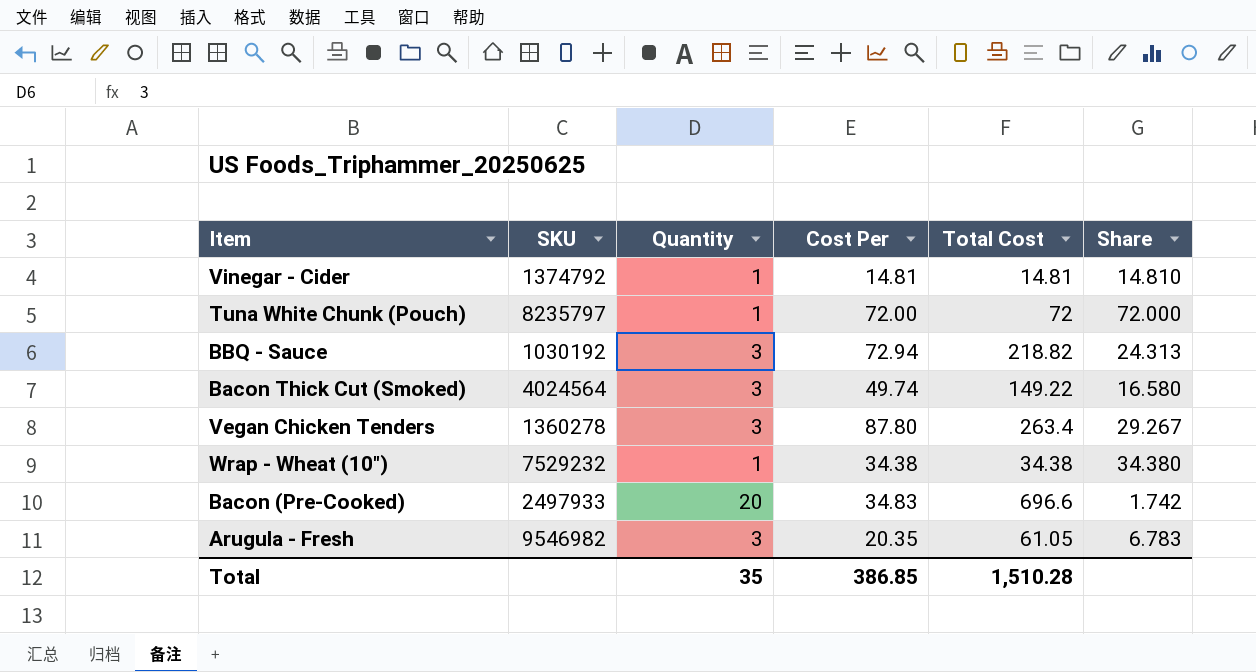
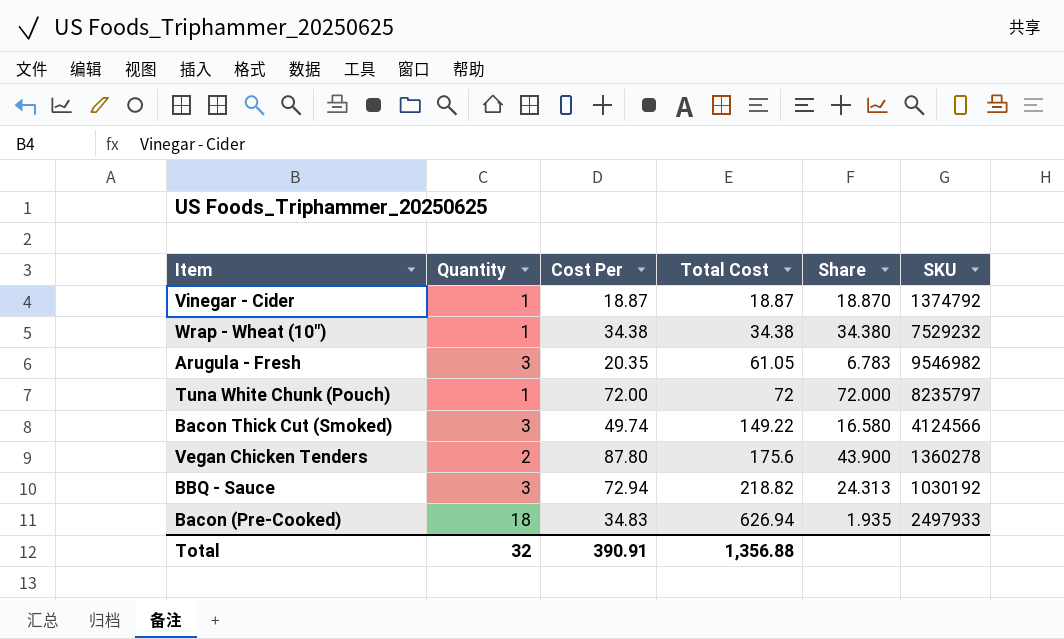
row order: none -> Total Cost ascending
column SKU | position: 2 -> 6
Vinegar - Cider | Cost Per: 14.81 -> 18.87
Vinegar - Cider | Total Cost: 14.81 -> 18.87
Vinegar - Cider | Share: 14.810 -> 18.870
Bacon Thick Cut (Smoked) | SKU: 4024564 -> 4124566
Vegan Chicken Tenders | Quantity: 3 -> 2
Vegan Chicken Tenders | Total Cost: 263.4 -> 175.6
Vegan Chicken Tenders | Share: 29.267 -> 43.900
Bacon (Pre-Cooked) | Quantity: 20 -> 18
Bacon (Pre-Cooked) | Total Cost: 696.6 -> 626.94
Bacon (Pre-Cooked) | Share: 1.742 -> 1.935
Total | Quantity: 35 -> 32
Total | Cost Per: 386.85 -> 390.91
Total | Total Cost: 1,510.28 -> 1,356.88

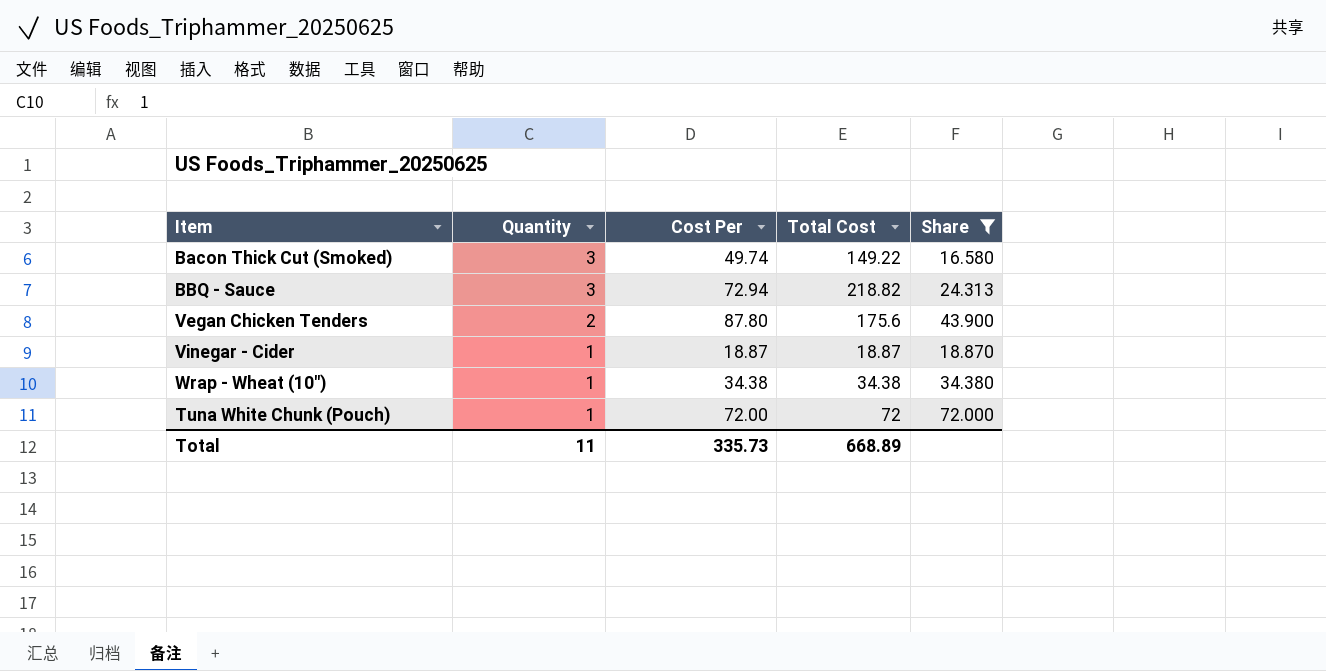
filter: none -> Share >= 16.580
row order: Total Cost ascending -> Quantity descending
column SKU | position: 6 -> none
Total | Quantity: 32 -> 11
Total | Cost Per: 390.91 -> 335.73
Total | Total Cost: 1,356.88 -> 668.89

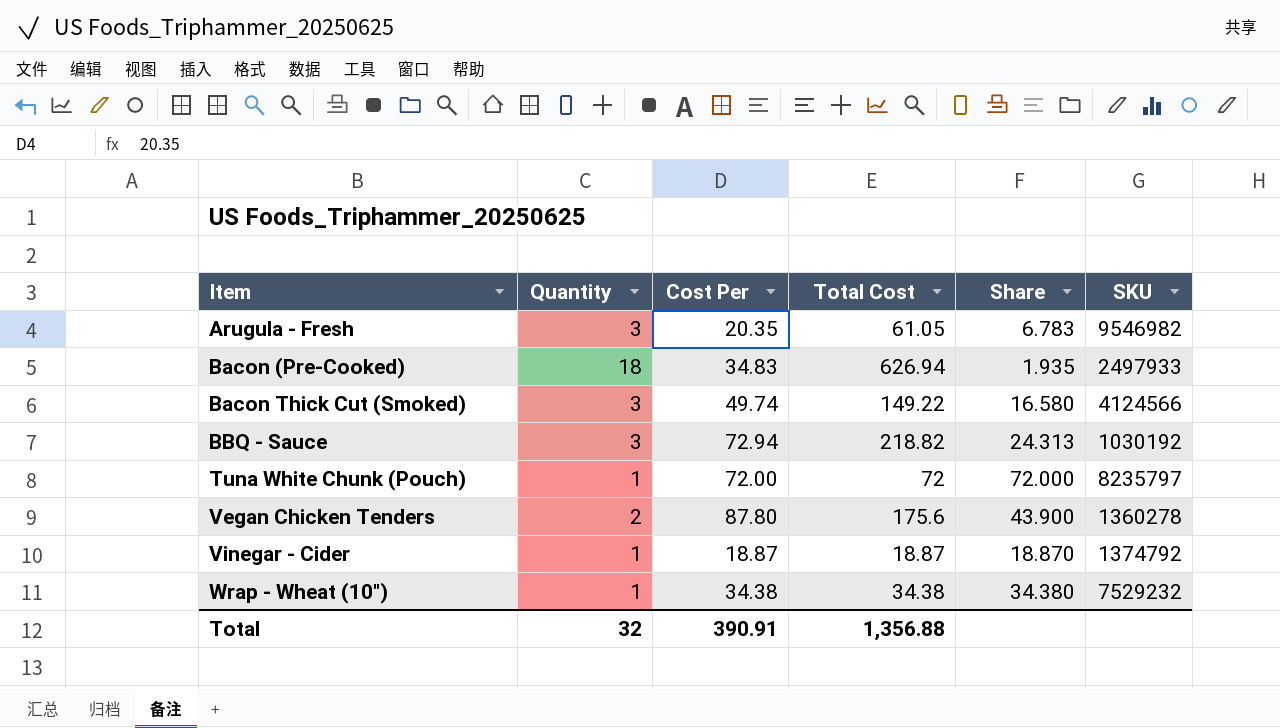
filter: Share >= 16.580 -> none
row order: Quantity descending -> Item ascending
column SKU | position: none -> 6
Total | Quantity: 11 -> 32
Total | Cost Per: 335.73 -> 390.91
Total | Total Cost: 668.89 -> 1,356.88

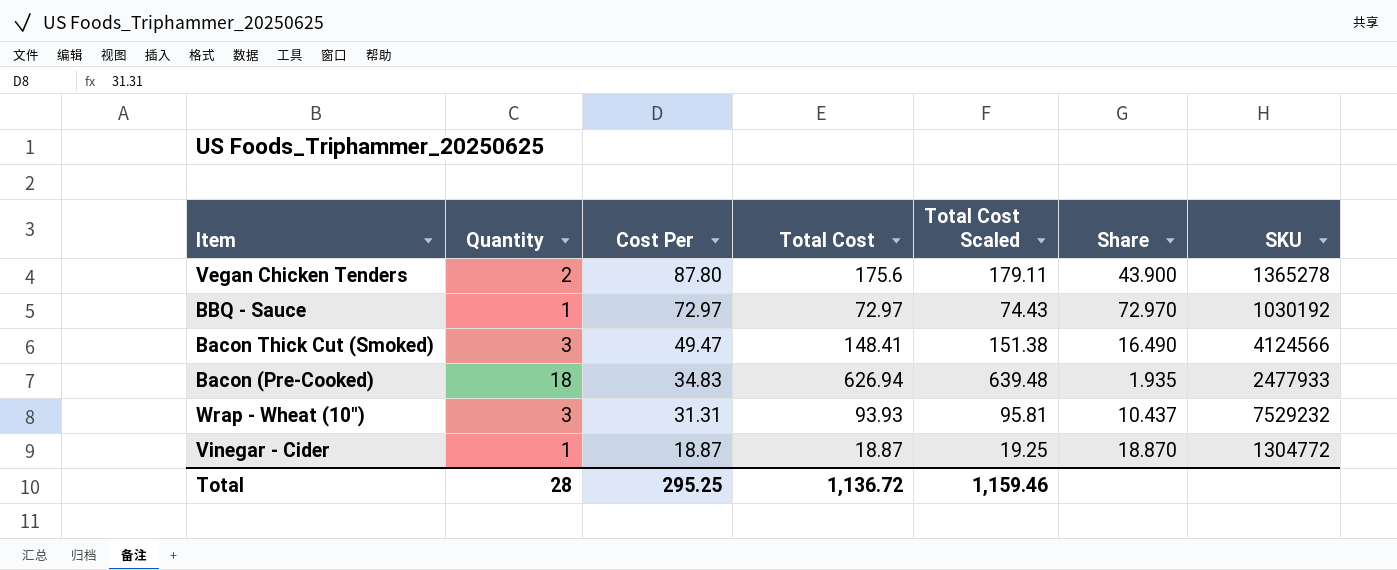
row order: Item ascending -> Cost Per descending
column Total Cost Scaled | formula: none -> [Total Cost] * 1.02
row Arugula - Fresh: 3 | 20.35 | 61.05 | 6.783 | 9546982 -> none
row Tuna White Chunk (Pouch): 1 | 72.00 | 72 | 72.000 | 8235797 -> none
Vegan Chicken Tenders | SKU: 1360278 -> 1365278
BBQ - Sauce | Quantity: 3 -> 1
BBQ - Sauce | Cost Per: 72.94 -> 72.97
BBQ - Sauce | Total Cost: 218.82 -> 72.97
BBQ - Sauce | Share: 24.313 -> 72.970
Bacon Thick Cut (Smoked) | Cost Per: 49.74 -> 49.47
Bacon Thick Cut (Smoked) | Total Cost: 149.22 -> 148.41
Bacon Thick Cut (Smoked) | Share: 16.580 -> 16.490
Bacon (Pre-Cooked) | SKU: 2497933 -> 2477933
Wrap - Wheat (10") | Quantity: 1 -> 3
Wrap - Wheat (10") | Cost Per: 34.38 -> 31.31
Wrap - Wheat (10") | Total Cost: 34.38 -> 93.93
Wrap - Wheat (10") | Share: 34.380 -> 10.437
Vinegar - Cider | SKU: 1374792 -> 1304772
Total | Quantity: 32 -> 28
Total | Cost Per: 390.91 -> 295.25
Total | Total Cost: 1,356.88 -> 1,136.72

